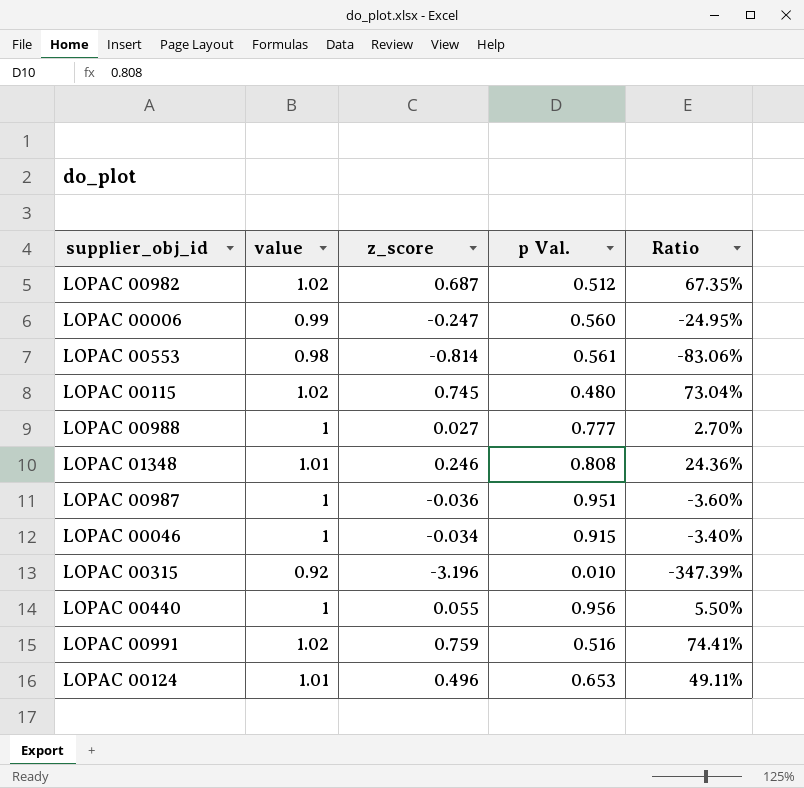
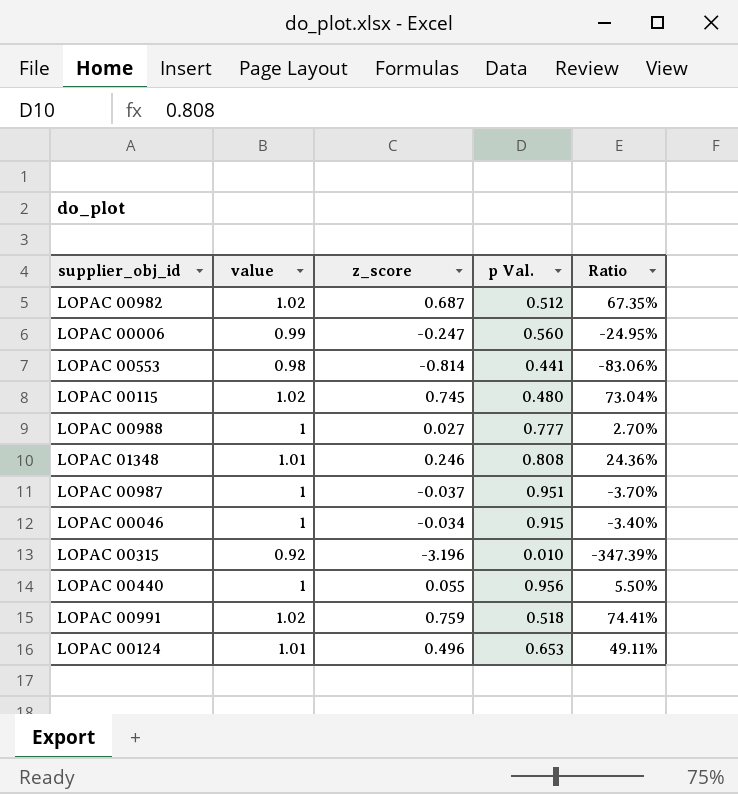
LOPAC 00553 | p Val.: 0.561 -> 0.441
LOPAC 00987 | z_score: -0.036 -> -0.037
LOPAC 00987 | Ratio: -3.60% -> -3.70%
LOPAC 00991 | p Val.: 0.516 -> 0.518

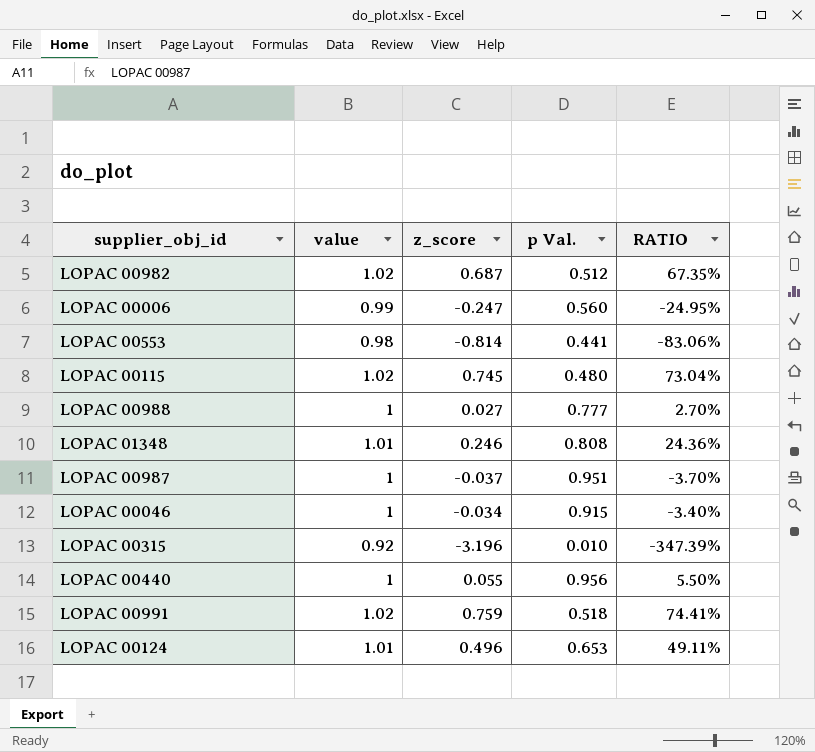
column name: Ratio -> RATIO

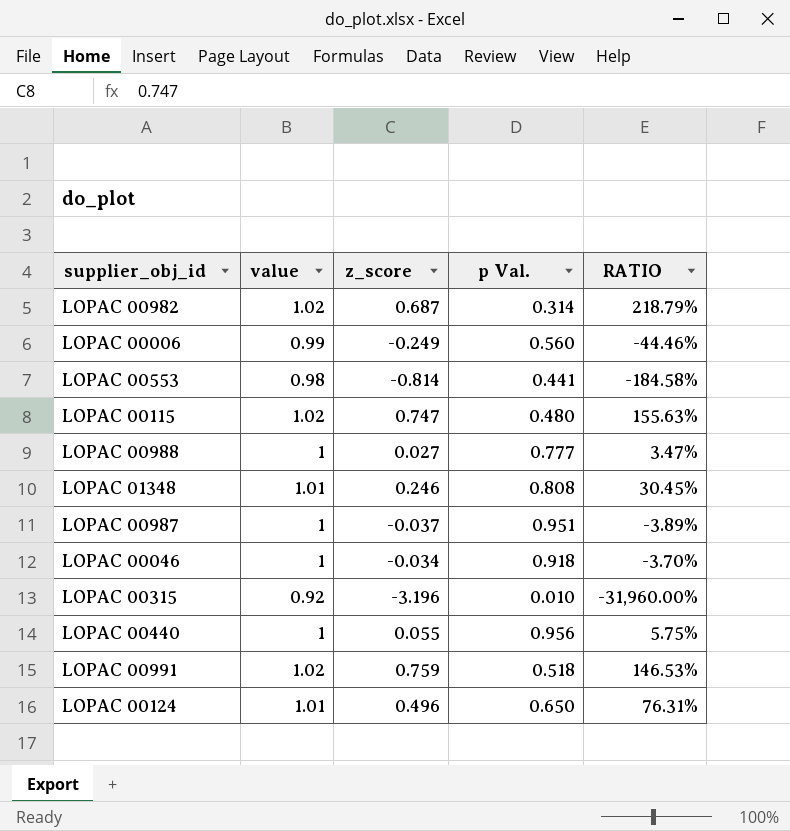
column RATIO | formula: [z_score] / [value] -> [z_score] / [p Val.]
LOPAC 00982 | p Val.: 0.512 -> 0.314
LOPAC 00006 | z_score: -0.247 -> -0.249
LOPAC 00115 | z_score: 0.745 -> 0.747
LOPAC 00046 | p Val.: 0.915 -> 0.918
LOPAC 00124 | p Val.: 0.653 -> 0.650

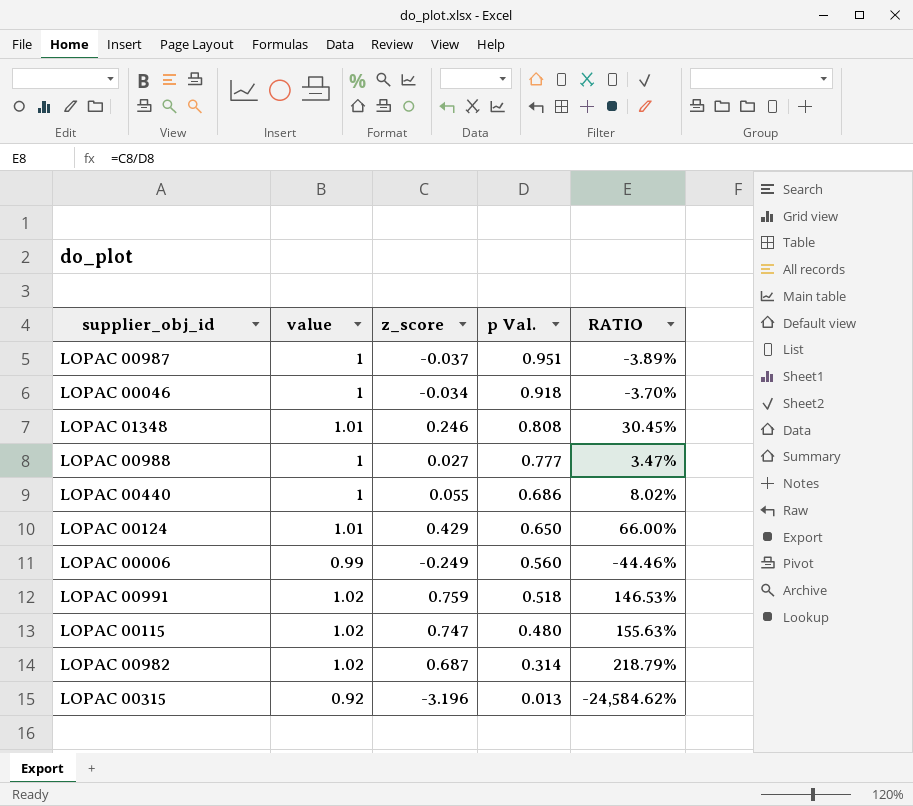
row order: none -> p Val. descending
row LOPAC 00553: 0.98 | -0.814 | 0.441 | -184.58% -> none
LOPAC 00440 | p Val.: 0.956 -> 0.686
LOPAC 00440 | RATIO: 5.75% -> 8.02%
LOPAC 00124 | z_score: 0.496 -> 0.429
LOPAC 00124 | RATIO: 76.31% -> 66.00%
LOPAC 00315 | p Val.: 0.010 -> 0.013
LOPAC 00315 | RATIO: -31,960.00% -> -24,584.62%

